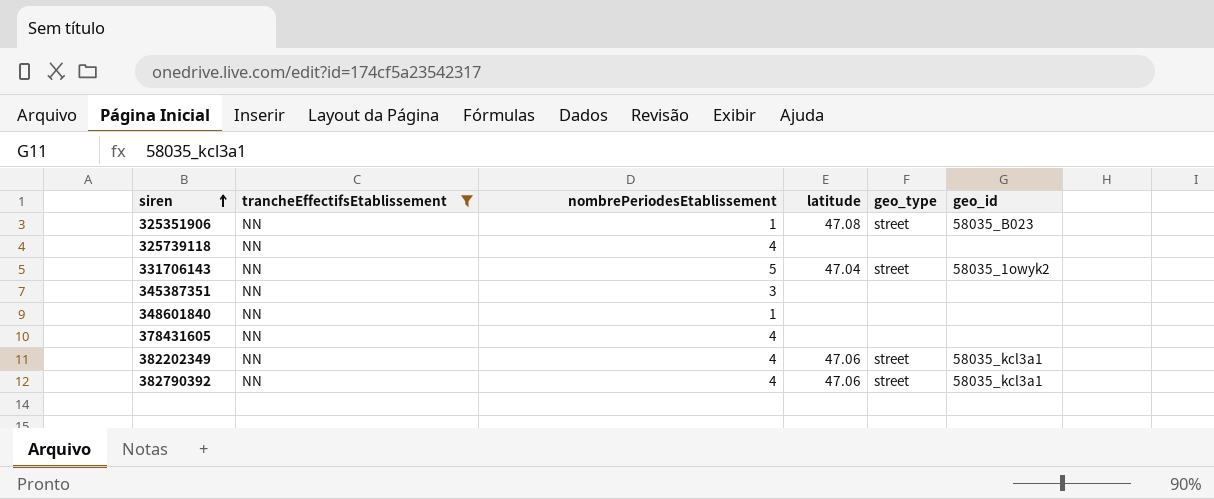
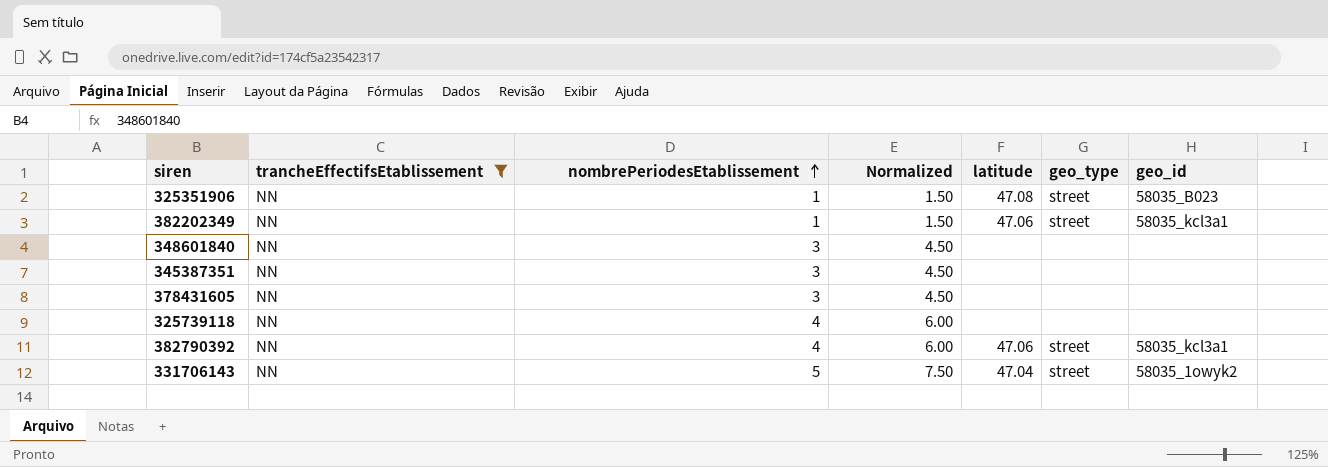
row order: siren ascending -> nombrePeriodesEtablissement ascending
column Normalized | formula: none -> [nombrePeriodesEtablissement] * 1.5
382202349 | nombrePeriodesEtablissement: 4 -> 1
348601840 | nombrePeriodesEtablissement: 1 -> 3
378431605 | nombrePeriodesEtablissement: 4 -> 3

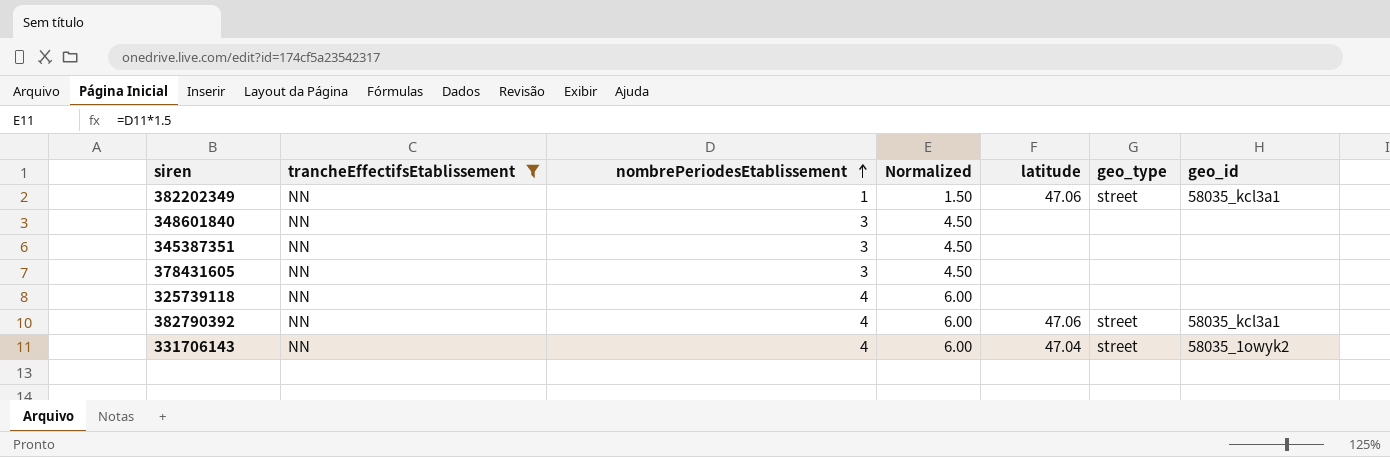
row 325351906: NN | 1 | 1.50 | 47.08 | street | 58035_B023 -> none
331706143 | nombrePeriodesEtablissement: 5 -> 4
331706143 | Normalized: 7.50 -> 6.00

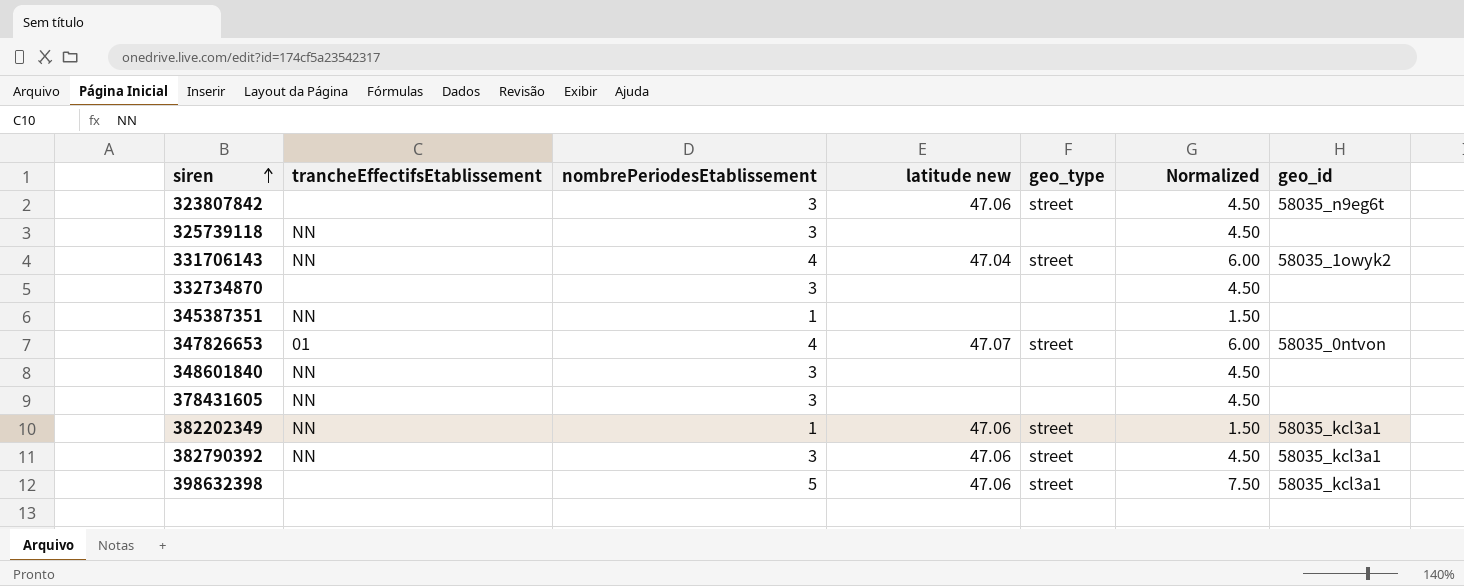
filter: trancheEffectifsEtablissement = NN -> none
row order: nombrePeriodesEtablissement ascending -> siren ascending
column name: latitude -> latitude new
column Normalized | position: 4 -> 6
325739118 | nombrePeriodesEtablissement: 4 -> 3
325739118 | Normalized: 6.00 -> 4.50
345387351 | nombrePeriodesEtablissement: 3 -> 1
345387351 | Normalized: 4.50 -> 1.50
382790392 | nombrePeriodesEtablissement: 4 -> 3
382790392 | Normalized: 6.00 -> 4.50

